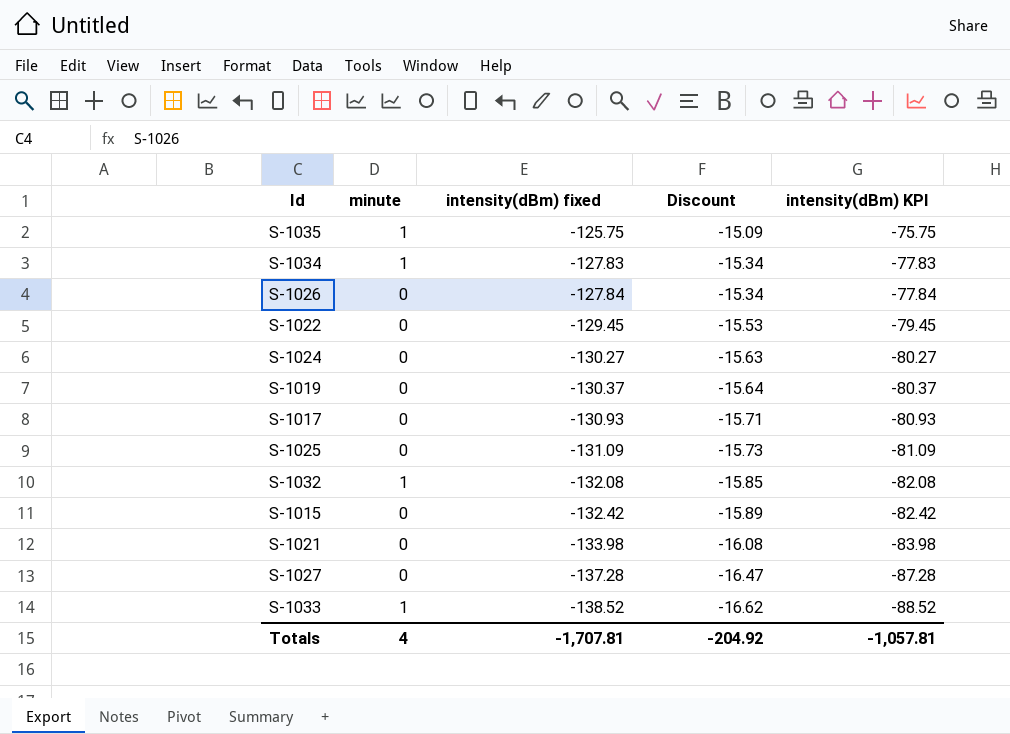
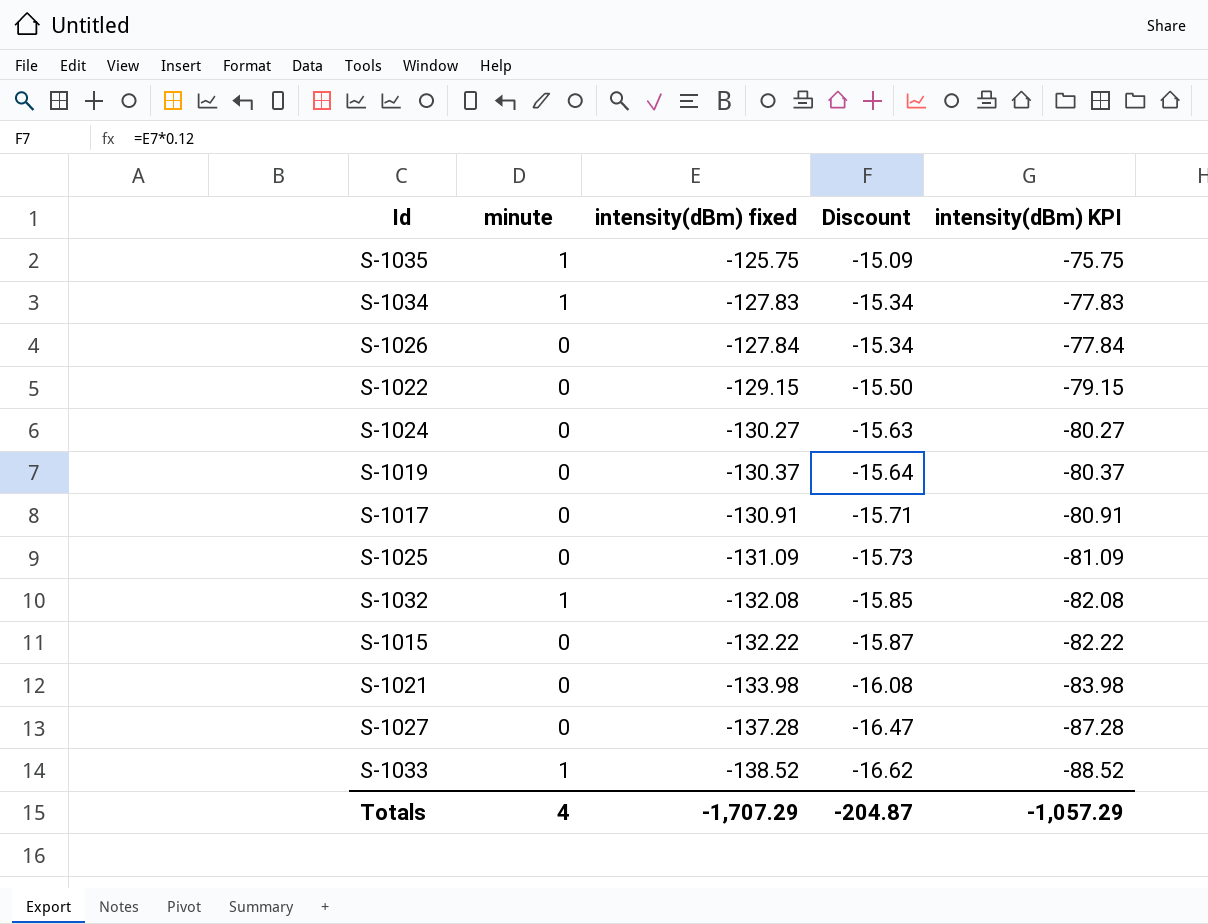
S-1022 | intensity(dBm) fixed: -129.45 -> -129.15
S-1022 | Discount: -15.53 -> -15.50
S-1022 | intensity(dBm) KPI: -79.45 -> -79.15
S-1017 | intensity(dBm) fixed: -130.93 -> -130.91
S-1017 | intensity(dBm) KPI: -80.93 -> -80.91
S-1015 | intensity(dBm) fixed: -132.42 -> -132.22
S-1015 | Discount: -15.89 -> -15.87
S-1015 | intensity(dBm) KPI: -82.42 -> -82.22
Totals | intensity(dBm) fixed: -1,707.81 -> -1,707.29
Totals | Discount: -204.92 -> -204.87
Totals | intensity(dBm) KPI: -1,057.81 -> -1,057.29

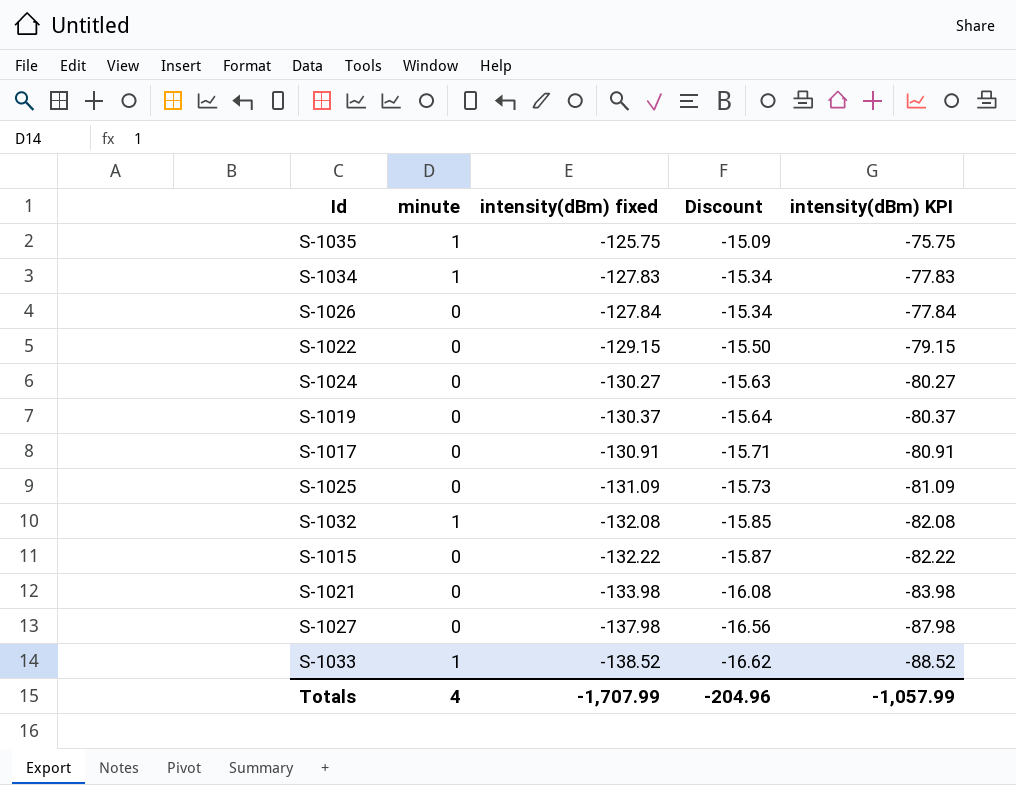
S-1027 | intensity(dBm) fixed: -137.28 -> -137.98
S-1027 | Discount: -16.47 -> -16.56
S-1027 | intensity(dBm) KPI: -87.28 -> -87.98
Totals | intensity(dBm) fixed: -1,707.29 -> -1,707.99
Totals | Discount: -204.87 -> -204.96
Totals | intensity(dBm) KPI: -1,057.29 -> -1,057.99

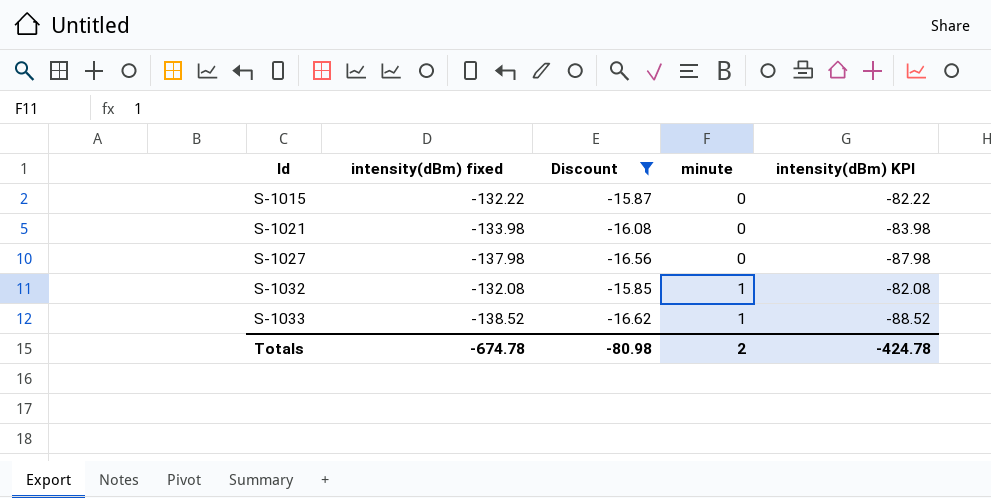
filter: none -> Discount <= -15.85
row order: intensity(dBm) fixed descending -> Id ascending
column minute | position: 2 -> 4
Totals | intensity(dBm) fixed: -1,707.99 -> -674.78
Totals | Discount: -204.96 -> -80.98
Totals | minute: 4 -> 2
Totals | intensity(dBm) KPI: -1,057.99 -> -424.78

